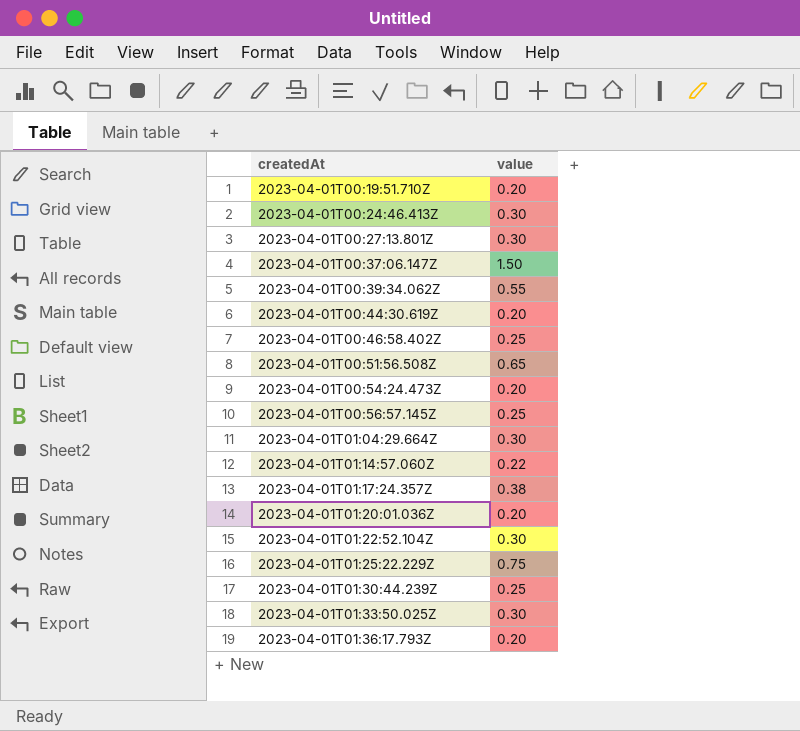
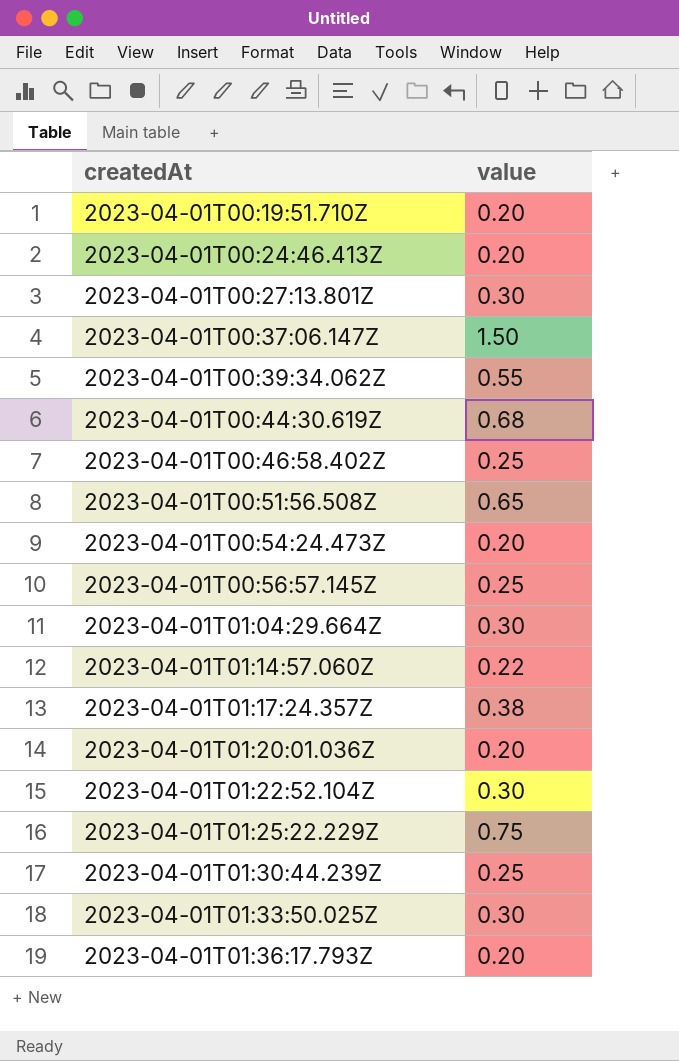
2023-04-01T00:24:46.413Z | value: 0.30 -> 0.20
2023-04-01T00:44:30.619Z | value: 0.20 -> 0.68

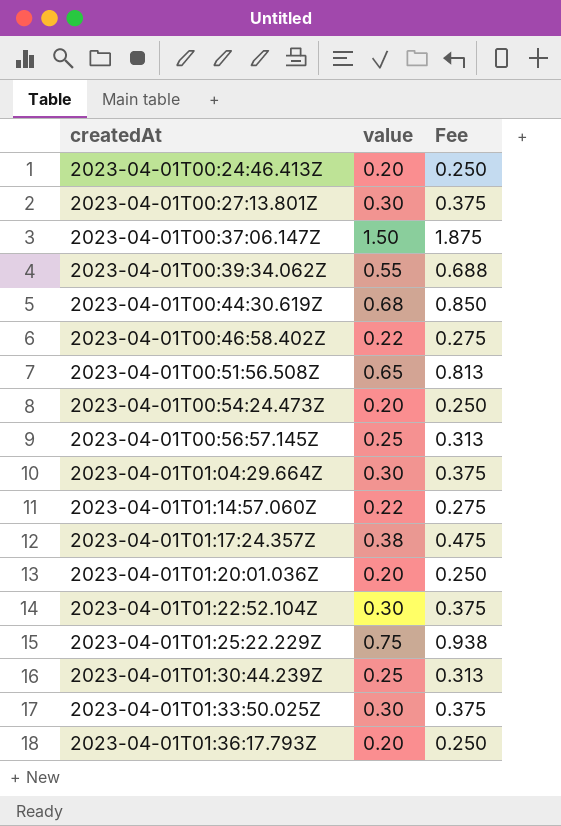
column Fee | formula: none -> [value] * 1.25
row 2023-04-01T00:19:51.710Z: 0.20 -> none
2023-04-01T00:46:58.402Z | value: 0.25 -> 0.22

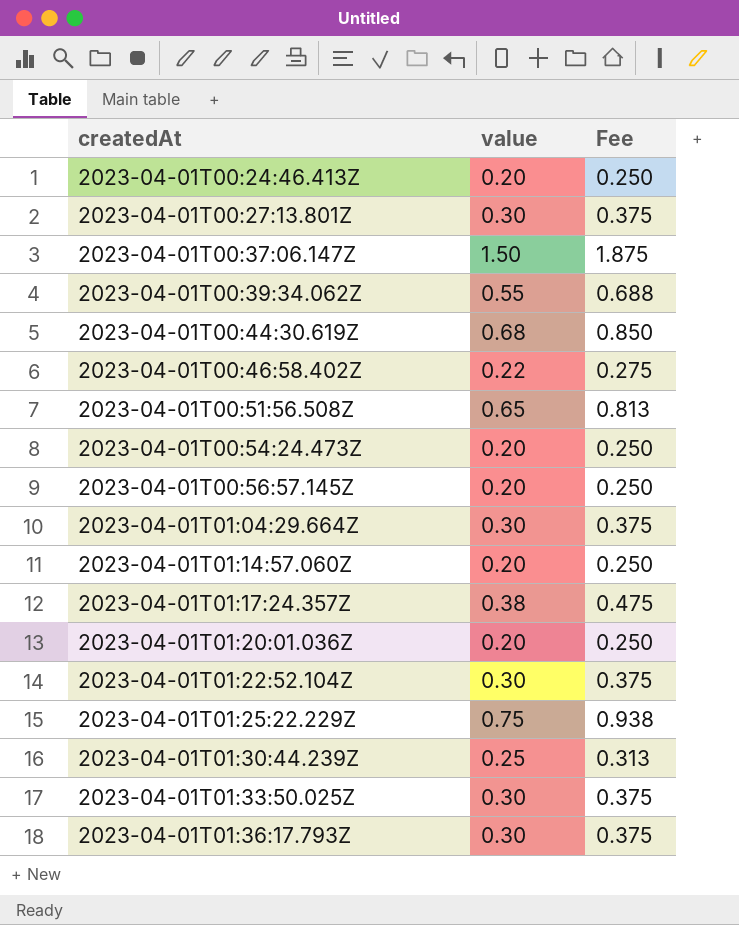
2023-04-01T00:56:57.145Z | value: 0.25 -> 0.20
2023-04-01T00:56:57.145Z | Fee: 0.313 -> 0.250
2023-04-01T01:14:57.060Z | value: 0.22 -> 0.20
2023-04-01T01:14:57.060Z | Fee: 0.275 -> 0.250
2023-04-01T01:36:17.793Z | value: 0.20 -> 0.30
2023-04-01T01:36:17.793Z | Fee: 0.250 -> 0.375

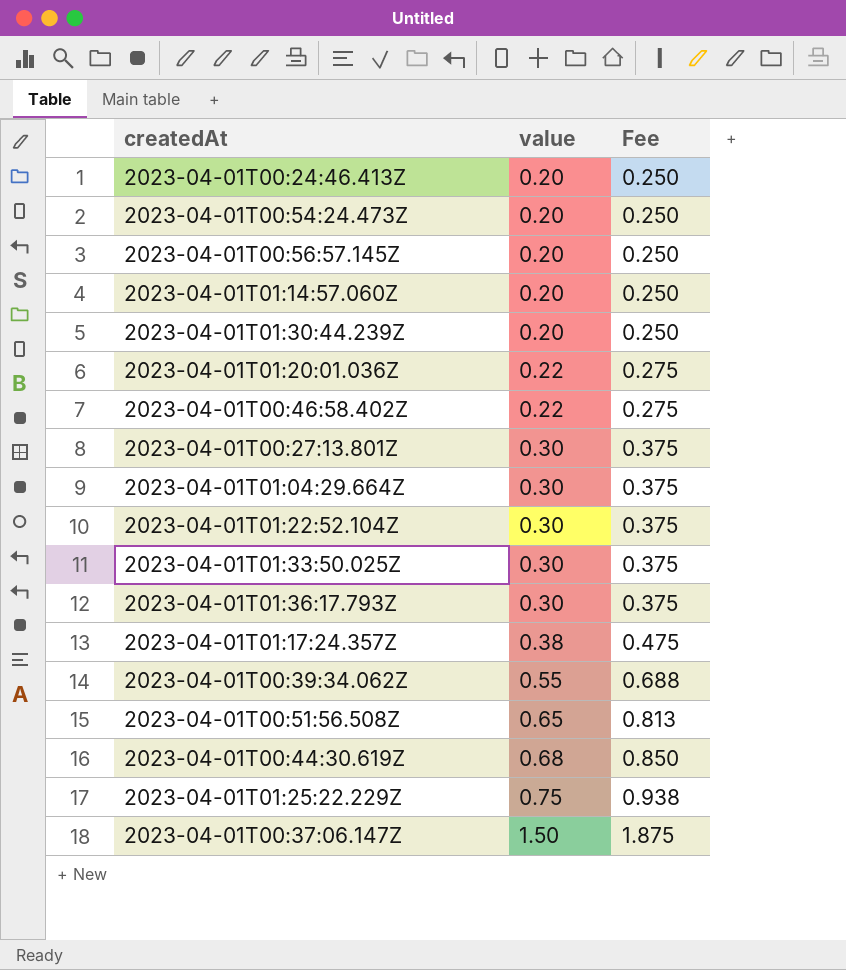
row order: createdAt ascending -> value ascending
2023-04-01T01:30:44.239Z | value: 0.25 -> 0.20
2023-04-01T01:30:44.239Z | Fee: 0.313 -> 0.250
2023-04-01T01:20:01.036Z | value: 0.20 -> 0.22
2023-04-01T01:20:01.036Z | Fee: 0.250 -> 0.275

